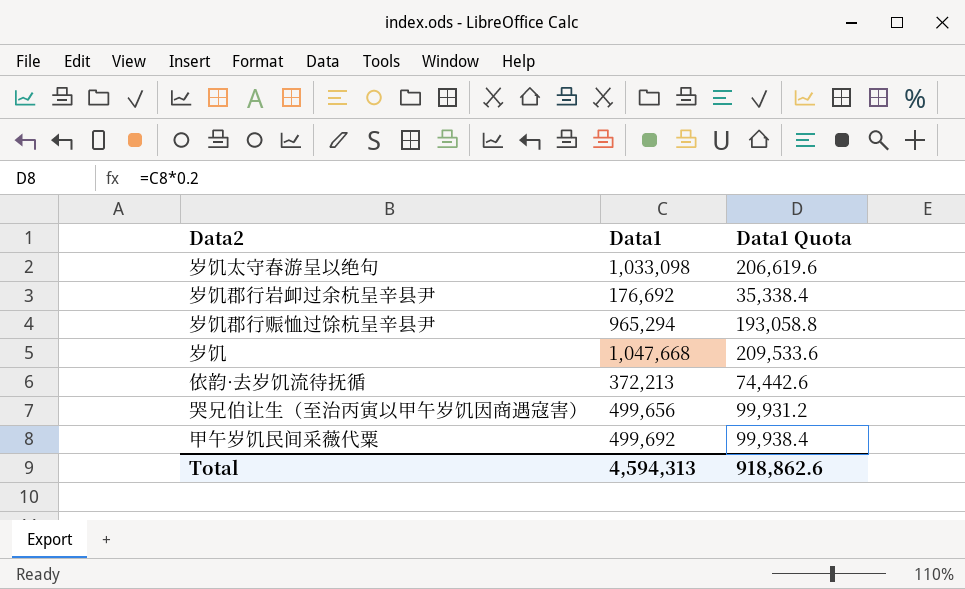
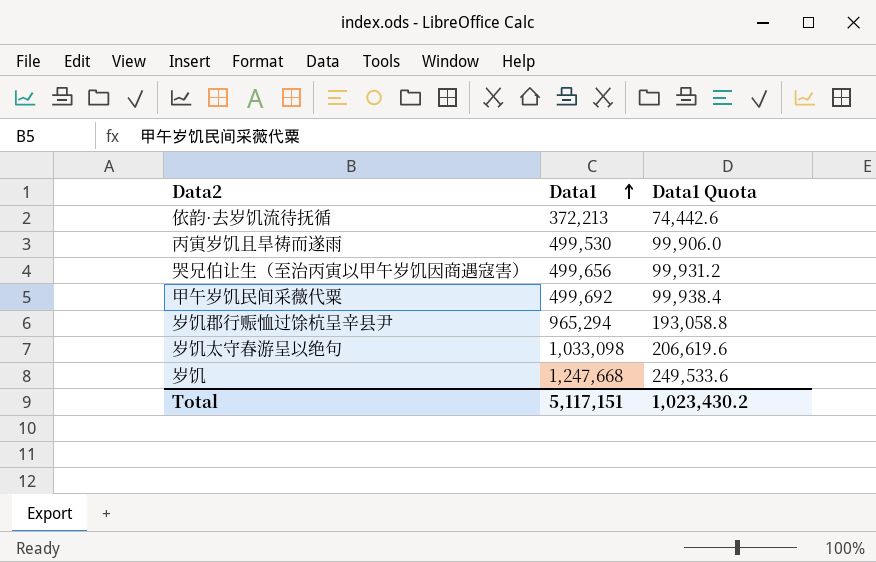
row order: none -> Data1 ascending
row 岁饥郡行岩卹过余杭呈辛县尹: 176,692 | 35,338.4 -> none
row 丙寅岁饥且旱祷而遂雨: none -> 499,530 | 99,906.0
岁饥 | Data1: 1,047,668 -> 1,247,668
岁饥 | Data1 Quota: 209,533.6 -> 249,533.6
Total | Data1: 4,594,313 -> 5,117,151
Total | Data1 Quota: 918,862.6 -> 1,023,430.2

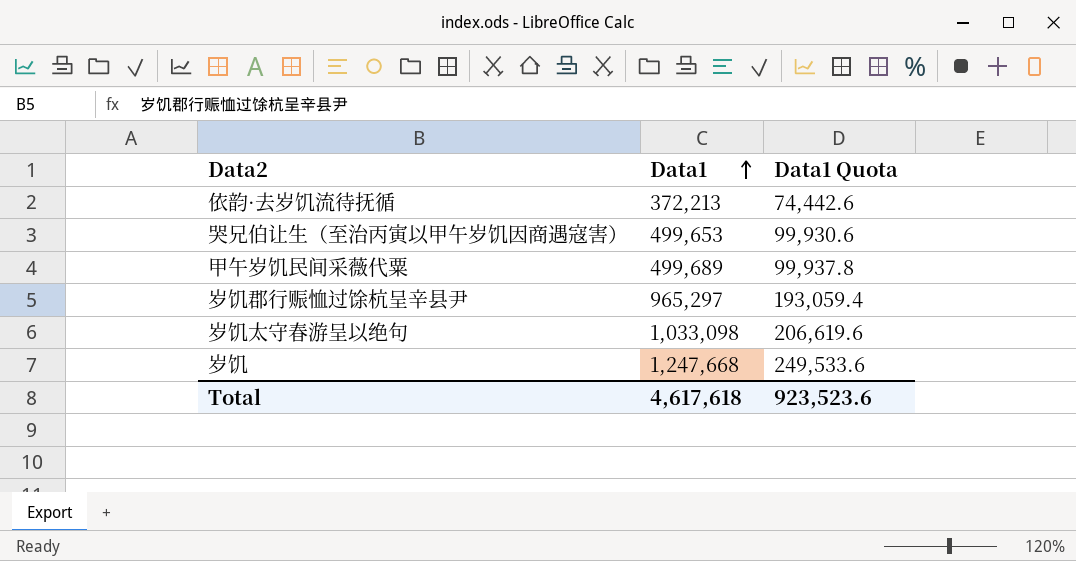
row 丙寅岁饥且旱祷而遂雨: 499,530 | 99,906.0 -> none
哭兄伯让生（至治丙寅以甲午岁饥因商遇寇害） | Data1: 499,656 -> 499,653
哭兄伯让生（至治丙寅以甲午岁饥因商遇寇害） | Data1 Quota: 99,931.2 -> 99,930.6
甲午岁饥民间采薇代粟 | Data1: 499,692 -> 499,689
甲午岁饥民间采薇代粟 | Data1 Quota: 99,938.4 -> 99,937.8
岁饥郡行赈恤过馀杭呈辛县尹 | Data1: 965,294 -> 965,297
岁饥郡行赈恤过馀杭呈辛县尹 | Data1 Quota: 193,058.8 -> 193,059.4
Total | Data1: 5,117,151 -> 4,617,618
Total | Data1 Quota: 1,023,430.2 -> 923,523.6

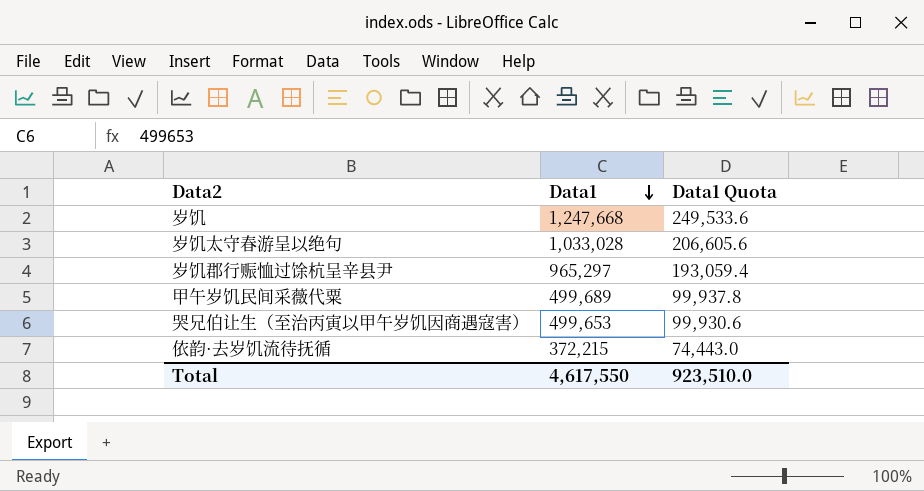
row order: Data1 ascending -> Data1 descending
岁饥太守春游呈以绝句 | Data1: 1,033,098 -> 1,033,028
岁饥太守春游呈以绝句 | Data1 Quota: 206,619.6 -> 206,605.6
依韵·去岁饥流待抚循 | Data1: 372,213 -> 372,215
依韵·去岁饥流待抚循 | Data1 Quota: 74,442.6 -> 74,443.0
Total | Data1: 4,617,618 -> 4,617,550
Total | Data1 Quota: 923,523.6 -> 923,510.0

